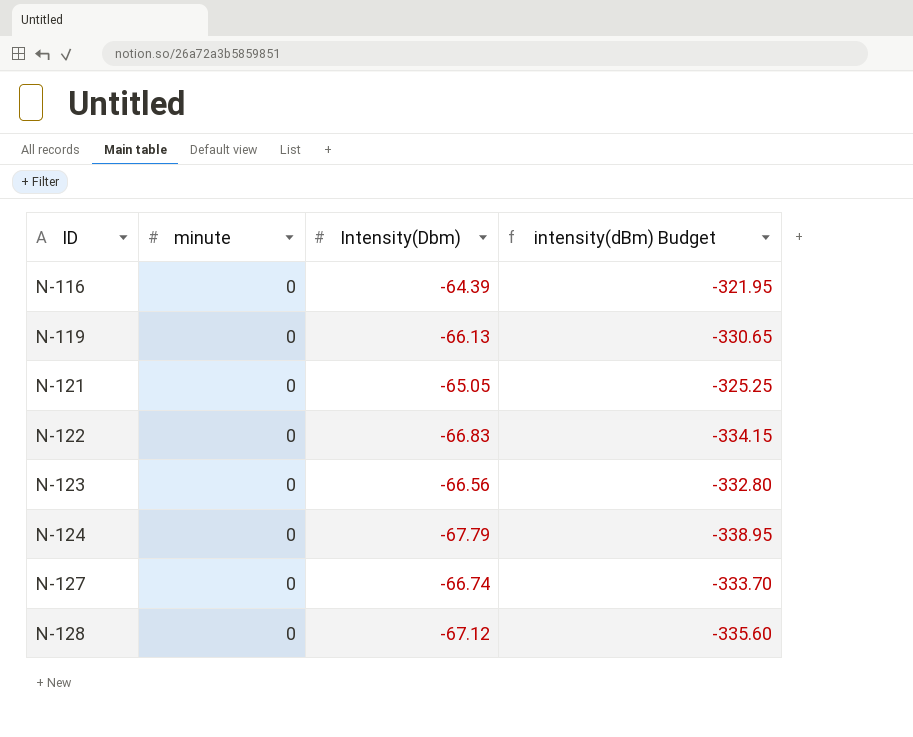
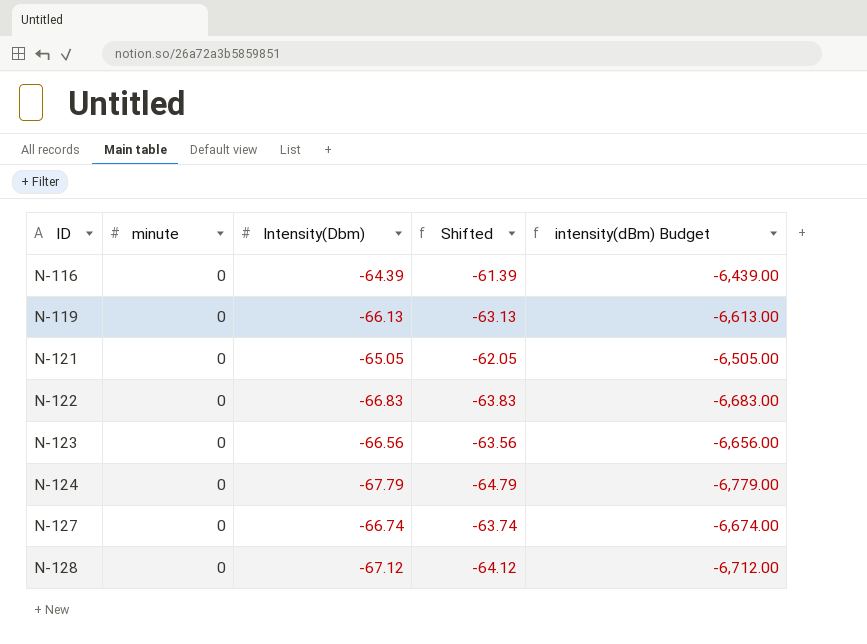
column Shifted | formula: none -> [Intensity(Dbm)] + 3
column intensity(dBm) Budget | formula: [Intensity(Dbm)] * 5 -> [Intensity(Dbm)] * 100

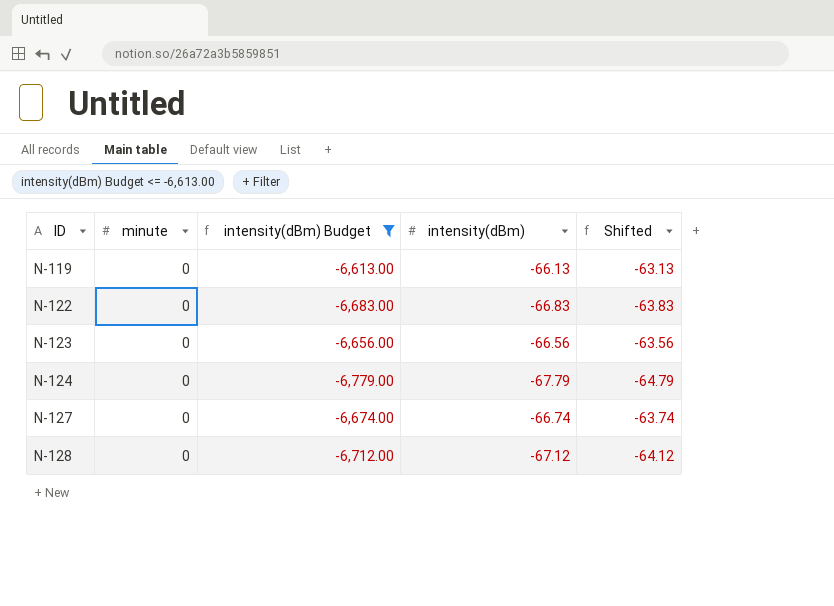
filter: none -> intensity(dBm) Budget <= -6,613.00
column intensity(dBm) Budget | position: 5 -> 3
column name: Intensity(Dbm) -> intensity(dBm)

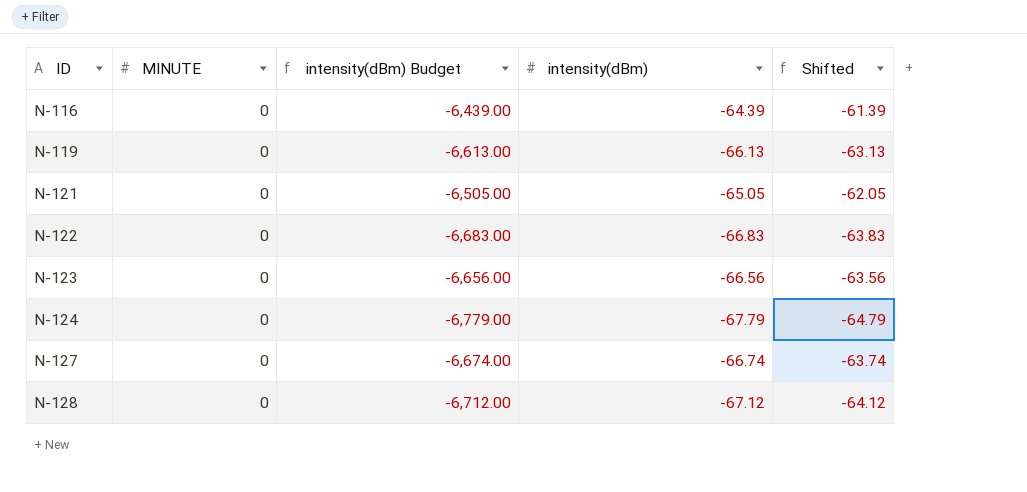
filter: intensity(dBm) Budget <= -6,613.00 -> none
column name: minute -> MINUTE

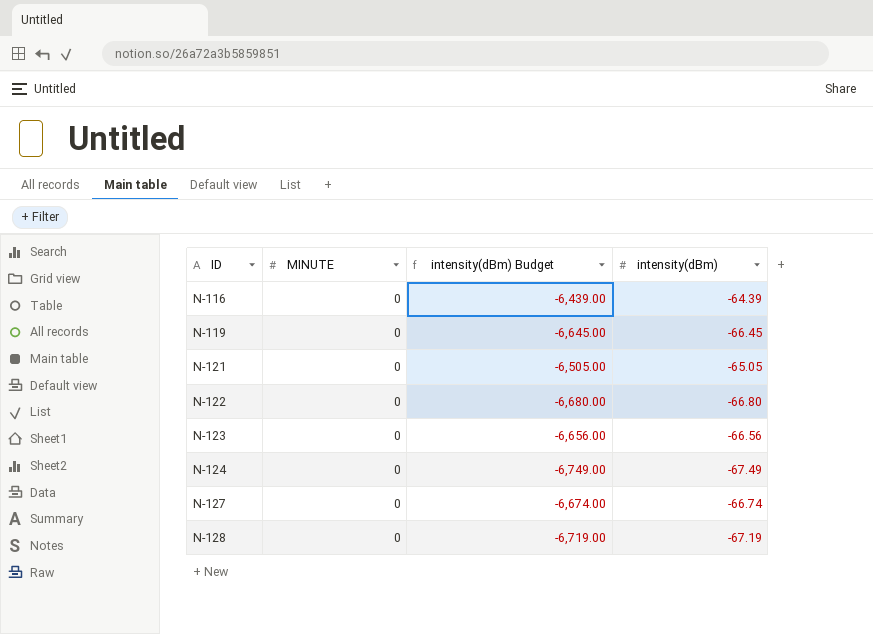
column Shifted | formula: [intensity(dBm)] + 3 -> none
N-119 | intensity(dBm) Budget: -6,613.00 -> -6,645.00
N-119 | intensity(dBm): -66.13 -> -66.45
N-122 | intensity(dBm) Budget: -6,683.00 -> -6,680.00
N-122 | intensity(dBm): -66.83 -> -66.80
N-124 | intensity(dBm) Budget: -6,779.00 -> -6,749.00
N-124 | intensity(dBm): -67.79 -> -67.49
N-128 | intensity(dBm) Budget: -6,712.00 -> -6,719.00
N-128 | intensity(dBm): -67.12 -> -67.19

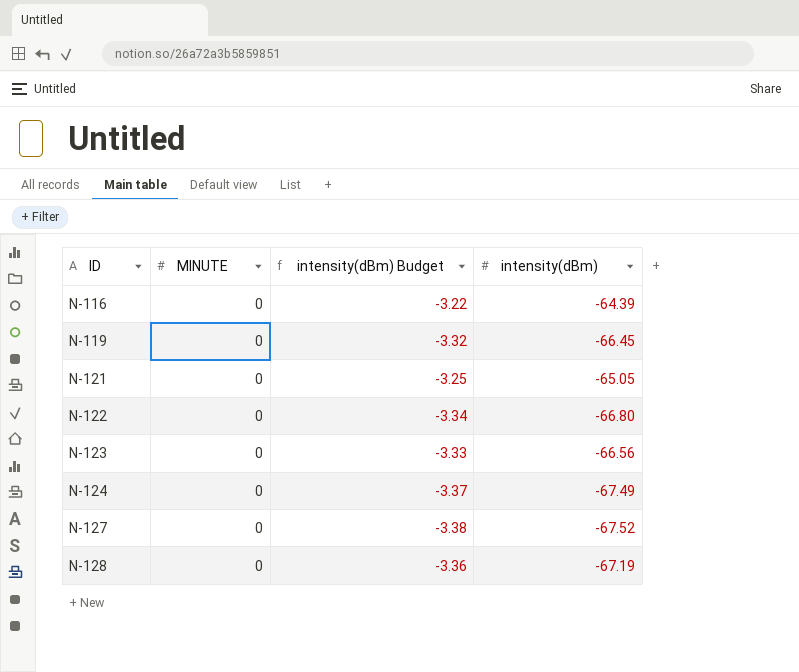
column intensity(dBm) Budget | formula: [intensity(dBm)] * 100 -> [intensity(dBm)] * 0.05
N-127 | intensity(dBm): -66.74 -> -67.52

